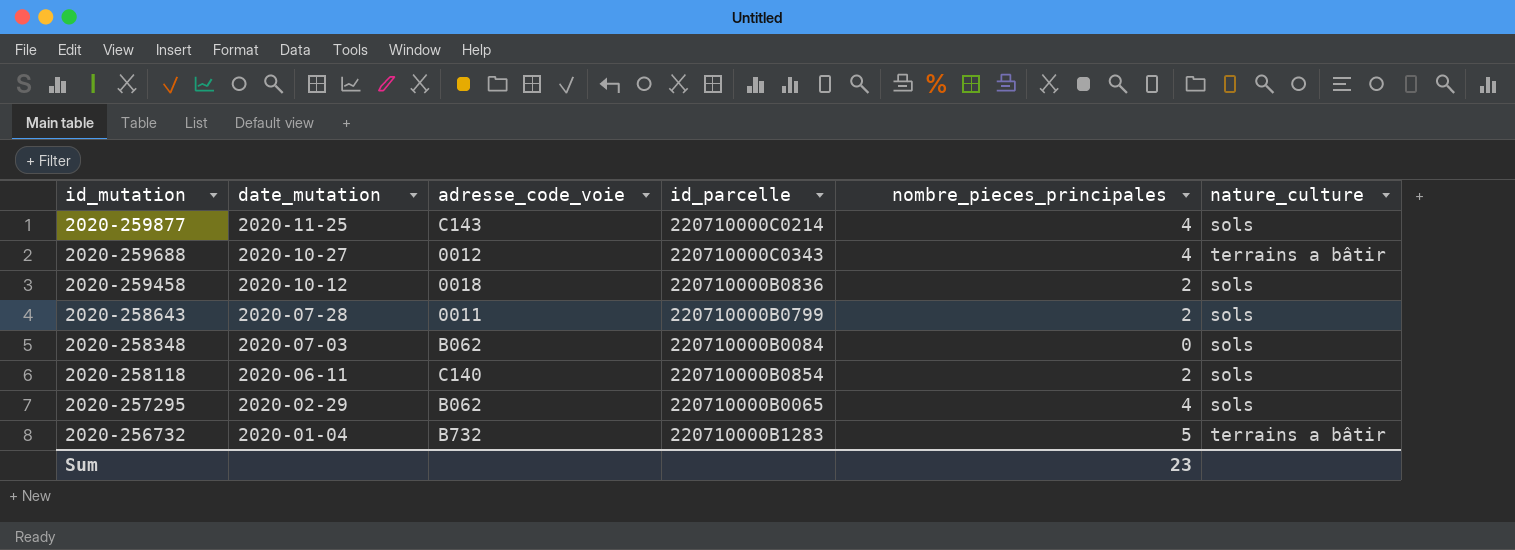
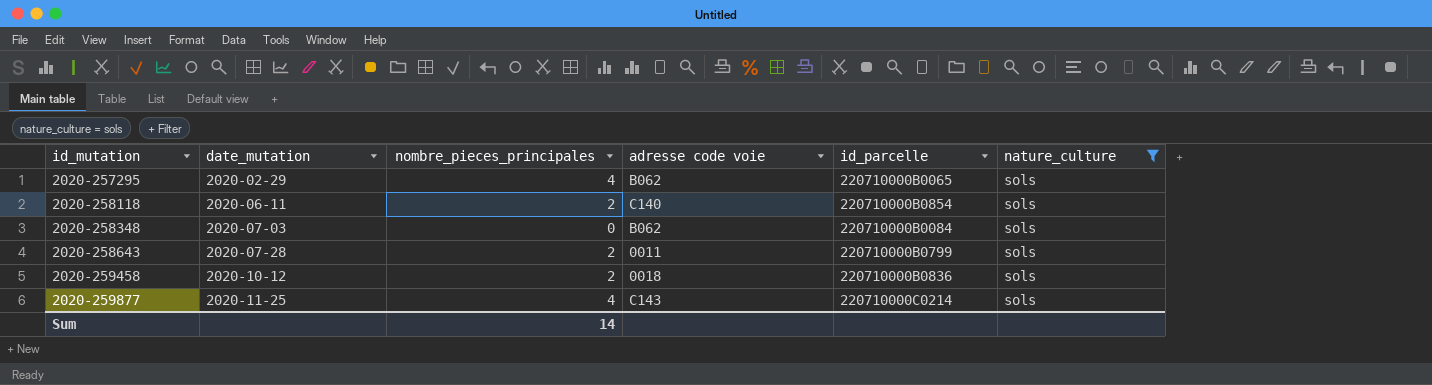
filter: none -> nature_culture = sols
row order: id_mutation descending -> id_mutation ascending
column nombre_pieces_principales | position: 5 -> 3
column name: adresse_code_voie -> adresse code voie
Sum | nombre_pieces_principales: 23 -> 14

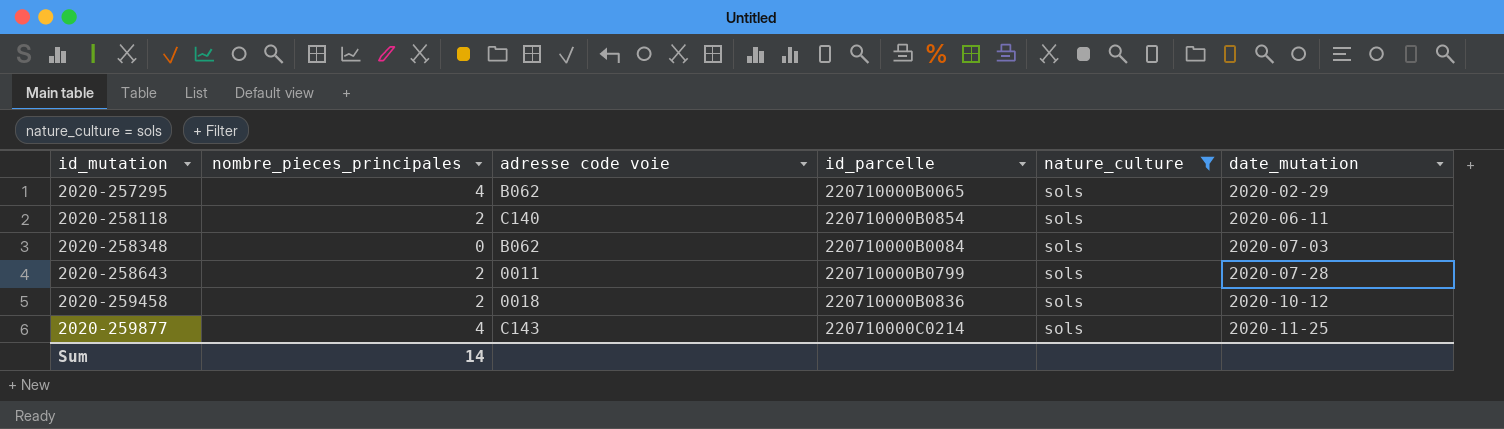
column date_mutation | position: 2 -> 6

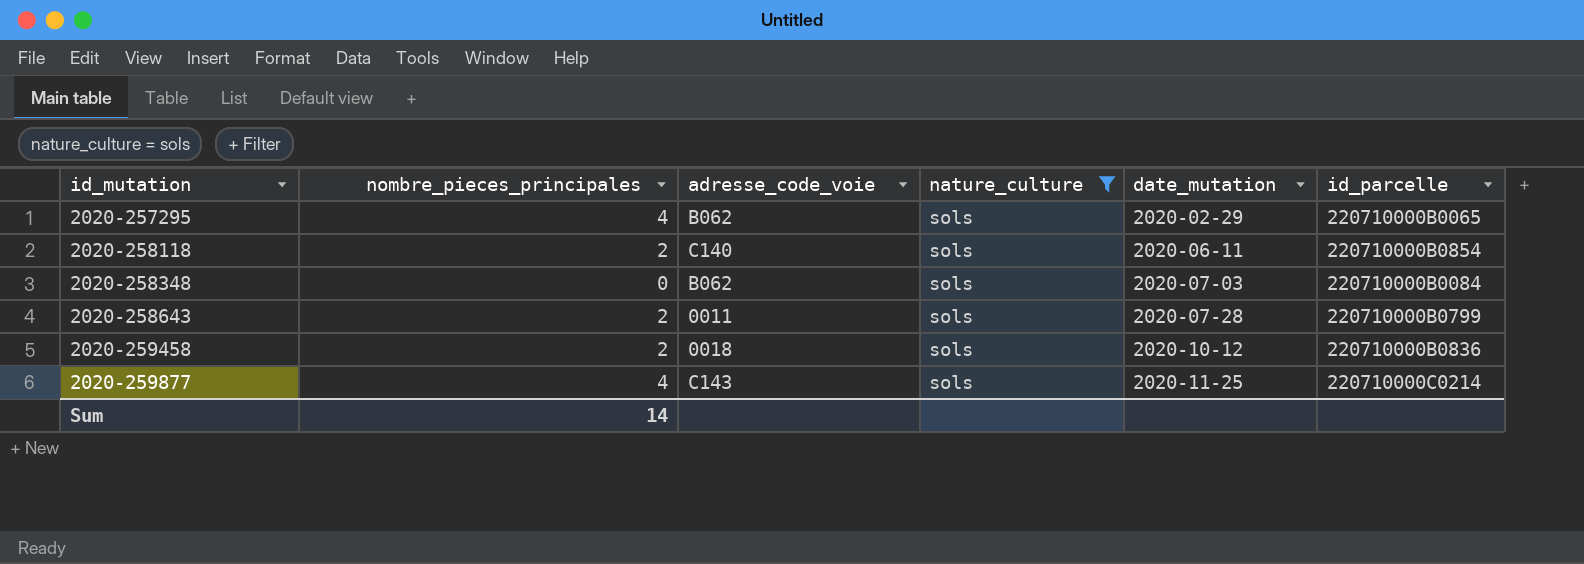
column name: adresse code voie -> adresse_code_voie
column id_parcelle | position: 4 -> 6

